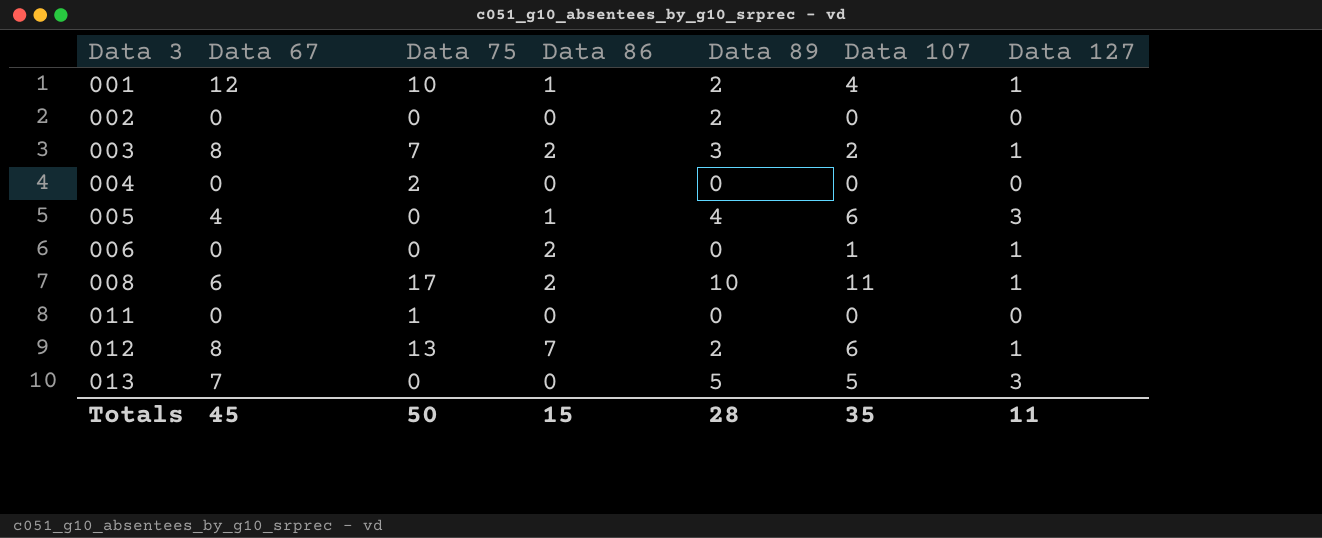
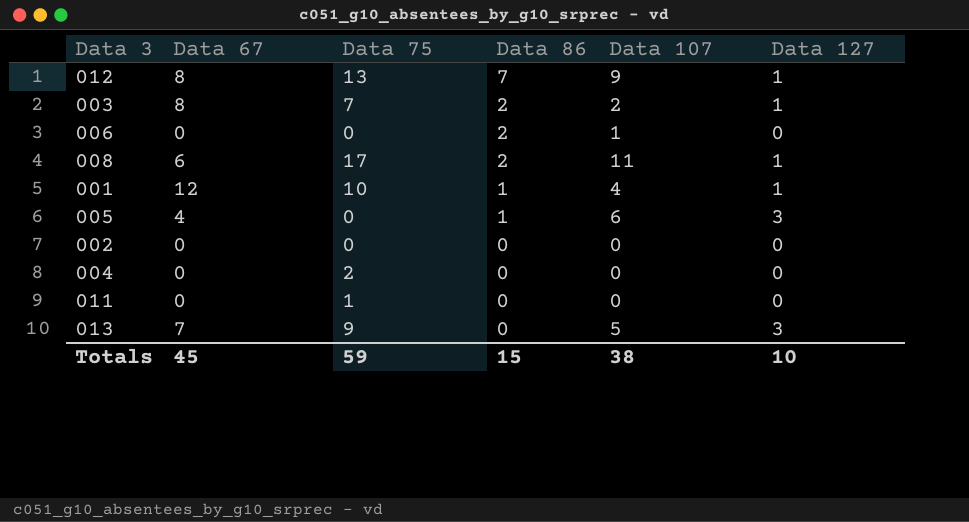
row order: Data 3 ascending -> Data 86 descending
column Data 89 | position: 5 -> none
012 | Data 107: 6 -> 9
006 | Data 127: 1 -> 0
013 | Data 75: 0 -> 9
Totals | Data 75: 50 -> 59
Totals | Data 107: 35 -> 38
Totals | Data 127: 11 -> 10

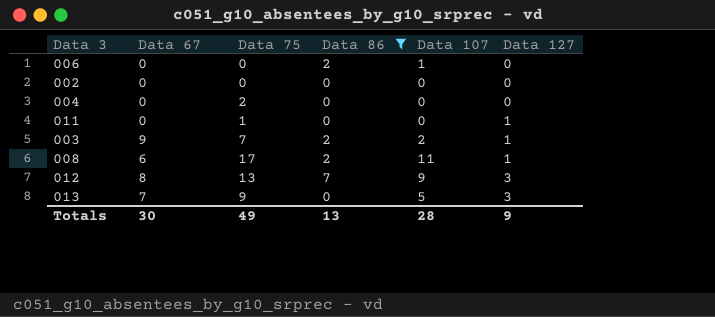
filter: none -> Data 86 != 1
row order: Data 86 descending -> Data 127 ascending
011 | Data 127: 0 -> 1
003 | Data 67: 8 -> 9
012 | Data 127: 1 -> 3
Totals | Data 67: 45 -> 30
Totals | Data 75: 59 -> 49
Totals | Data 86: 15 -> 13
Totals | Data 107: 38 -> 28
Totals | Data 127: 10 -> 9

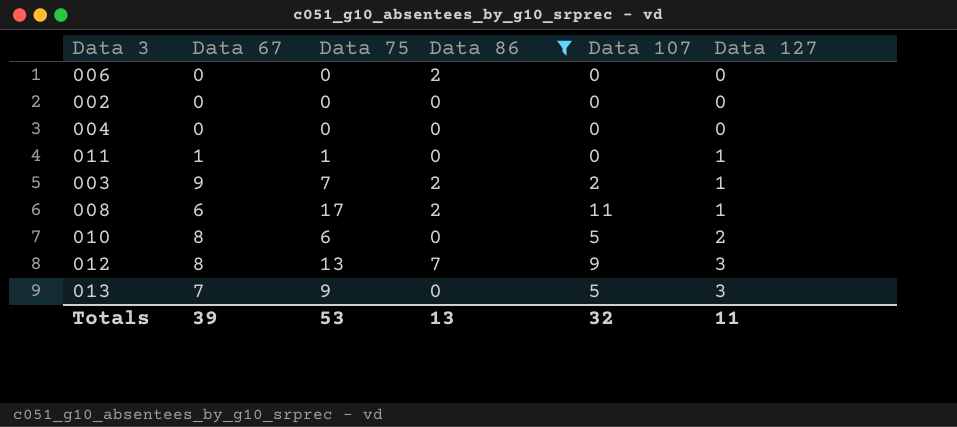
006 | Data 107: 1 -> 0
004 | Data 75: 2 -> 0
011 | Data 67: 0 -> 1
row 010: none -> 8 | 6 | 0 | 5 | 2
Totals | Data 67: 30 -> 39
Totals | Data 75: 49 -> 53
Totals | Data 107: 28 -> 32
Totals | Data 127: 9 -> 11

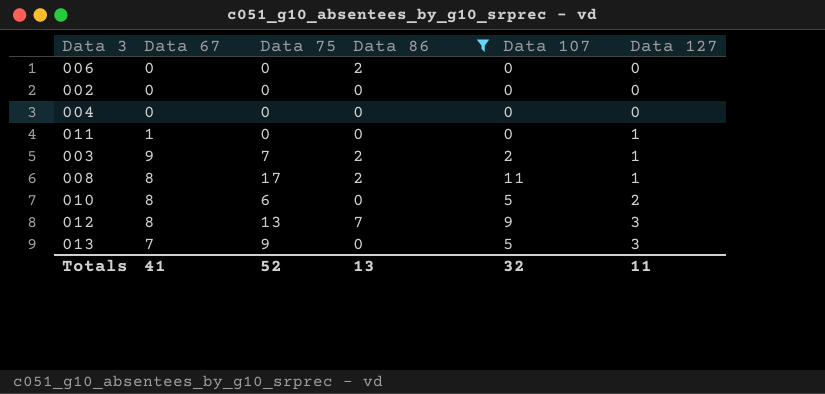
011 | Data 75: 1 -> 0
008 | Data 67: 6 -> 8
Totals | Data 67: 39 -> 41
Totals | Data 75: 53 -> 52

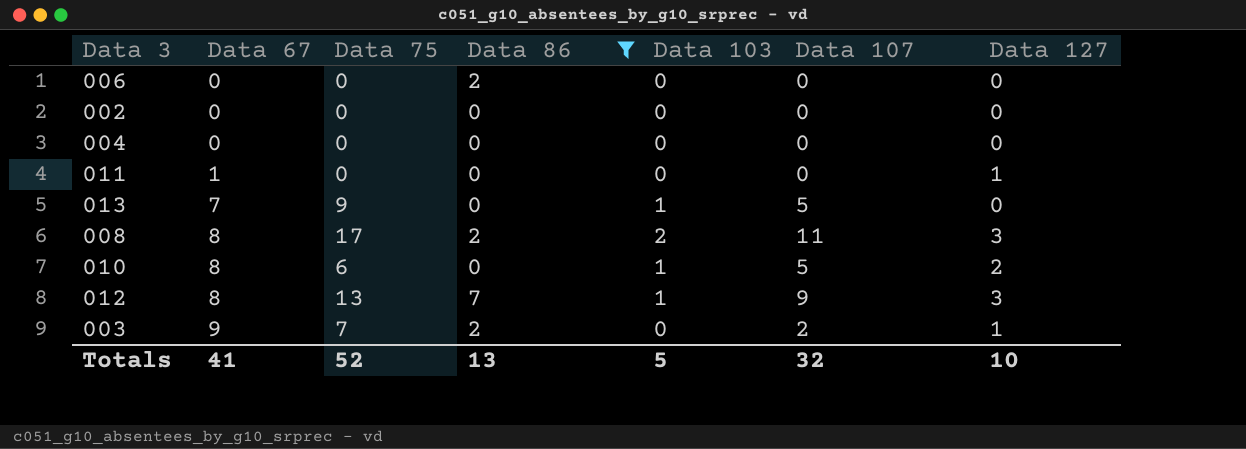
row order: Data 127 ascending -> Data 67 ascending
column Data 103 | position: none -> 5
013 | Data 127: 3 -> 0
008 | Data 127: 1 -> 3
Totals | Data 127: 11 -> 10

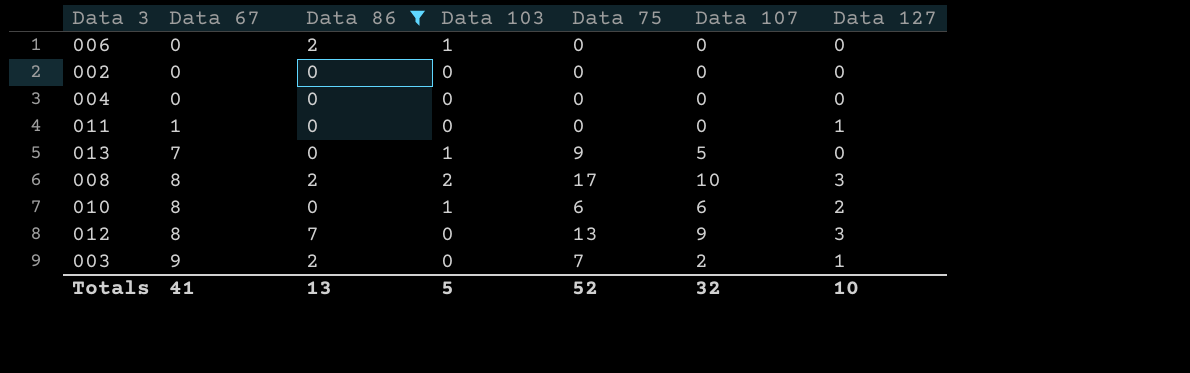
column Data 75 | position: 3 -> 5
006 | Data 103: 0 -> 1
008 | Data 107: 11 -> 10
010 | Data 107: 5 -> 6
012 | Data 103: 1 -> 0

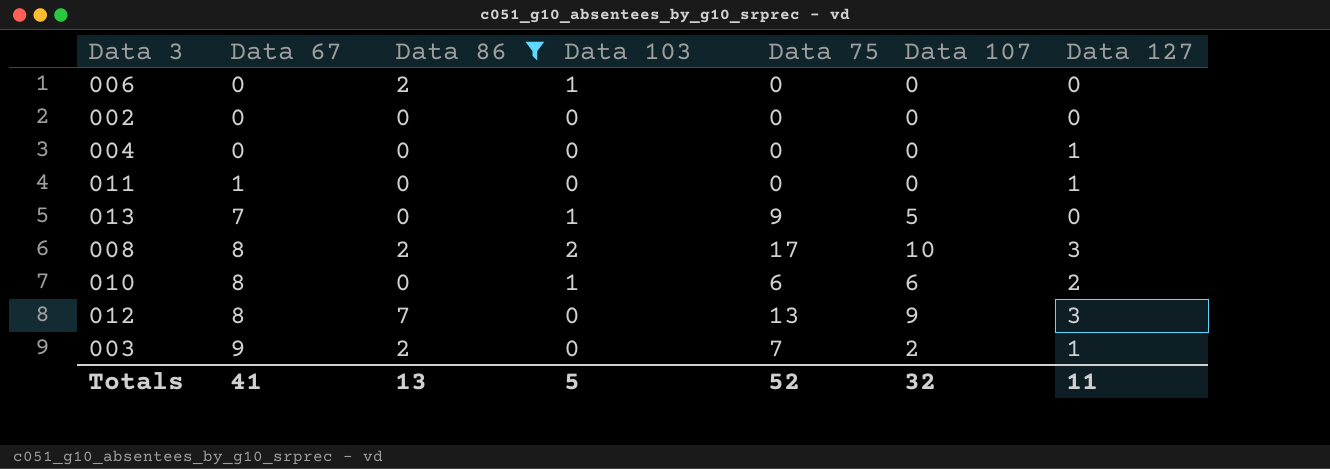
004 | Data 127: 0 -> 1
Totals | Data 127: 10 -> 11

